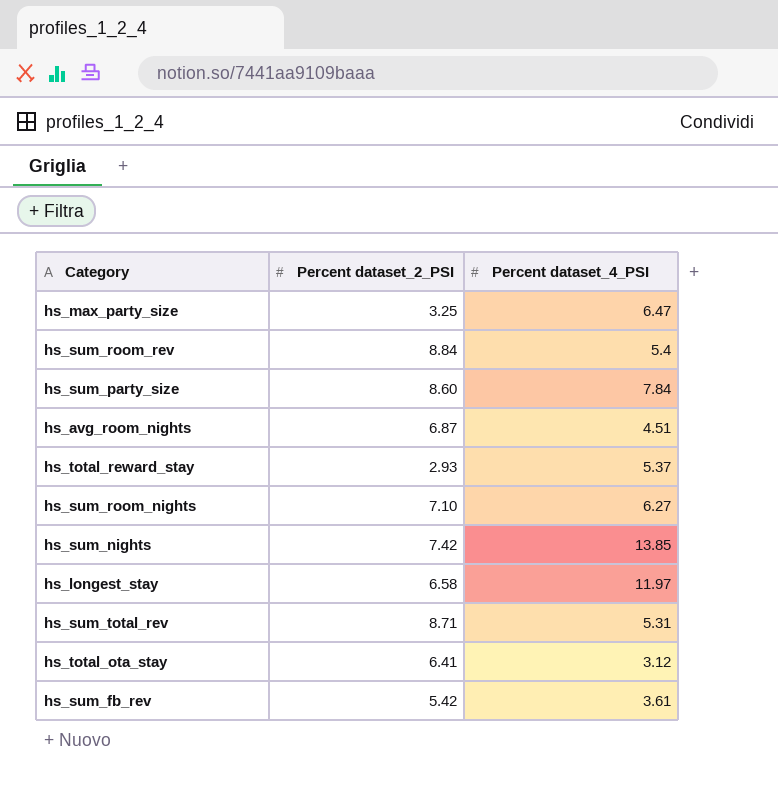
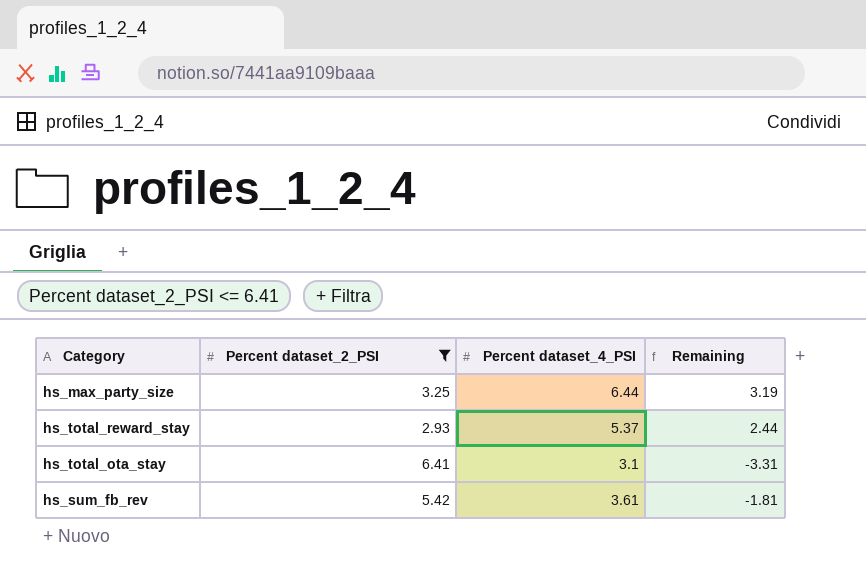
filter: none -> Percent dataset_2_PSI <= 6.41
column Remaining | formula: none -> [Percent dataset_4_PSI] - [Percent dataset_2_PSI]
hs_max_party_size | Percent dataset_4_PSI: 6.47 -> 6.44
hs_total_ota_stay | Percent dataset_4_PSI: 3.12 -> 3.1

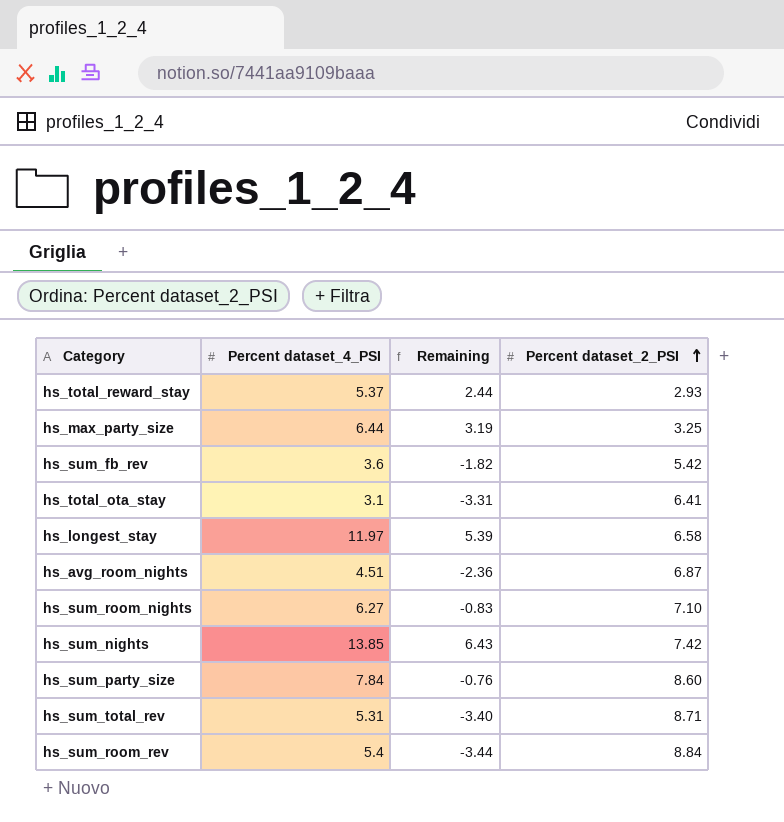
filter: Percent dataset_2_PSI <= 6.41 -> none
row order: none -> Percent dataset_2_PSI ascending
column Percent dataset_2_PSI | position: 2 -> 4
hs_sum_fb_rev | Percent dataset_4_PSI: 3.61 -> 3.6
hs_sum_fb_rev | Remaining: -1.81 -> -1.82

